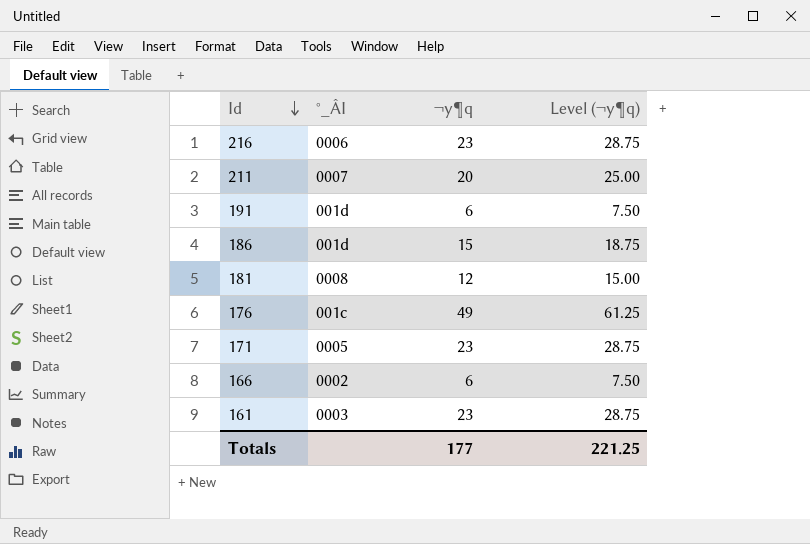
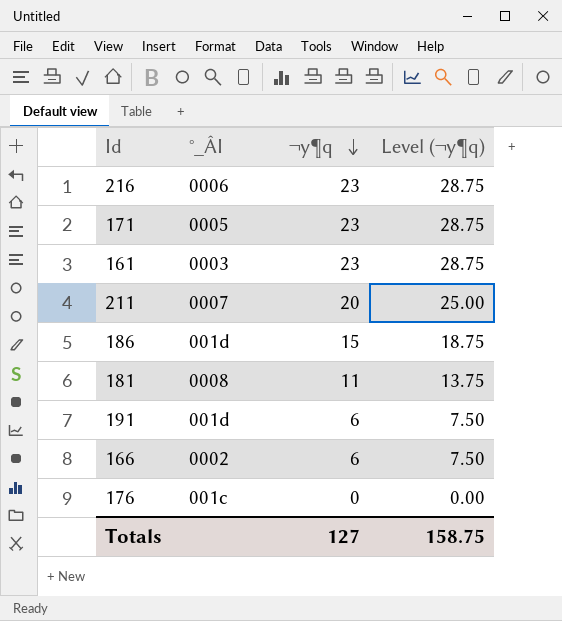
row order: Id descending -> ¬y¶q descending
181 | ¬y¶q: 12 -> 11
181 | Level (¬y¶q): 15.00 -> 13.75
176 | ¬y¶q: 49 -> 0
176 | Level (¬y¶q): 61.25 -> 0.00
Totals | ¬y¶q: 177 -> 127
Totals | Level (¬y¶q): 221.25 -> 158.75

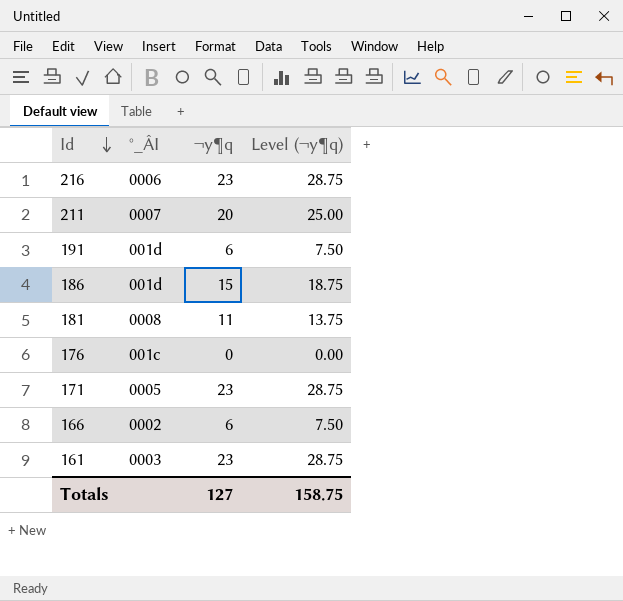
row order: ¬y¶q descending -> Id descending

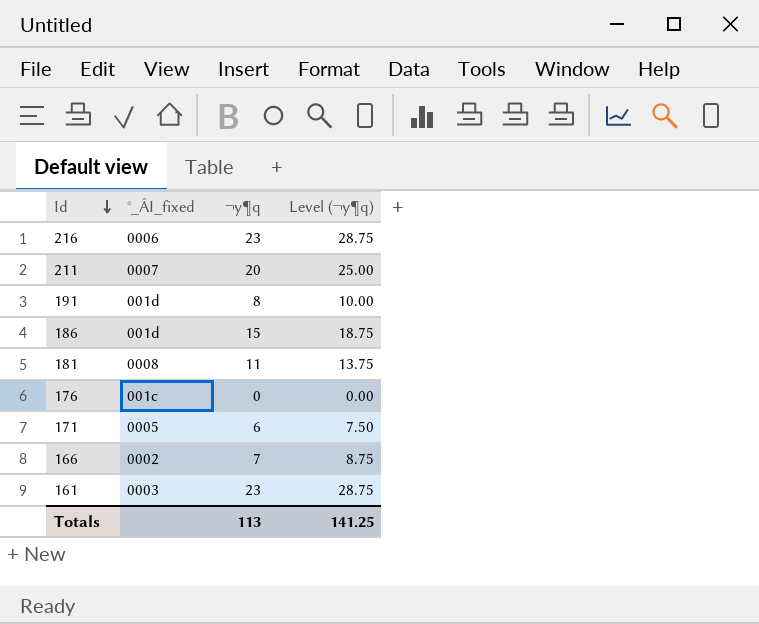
column name: °_ÂI -> °_ÂI_fixed
191 | ¬y¶q: 6 -> 8
191 | Level (¬y¶q): 7.50 -> 10.00
171 | ¬y¶q: 23 -> 6
171 | Level (¬y¶q): 28.75 -> 7.50
166 | ¬y¶q: 6 -> 7
166 | Level (¬y¶q): 7.50 -> 8.75
Totals | ¬y¶q: 127 -> 113
Totals | Level (¬y¶q): 158.75 -> 141.25

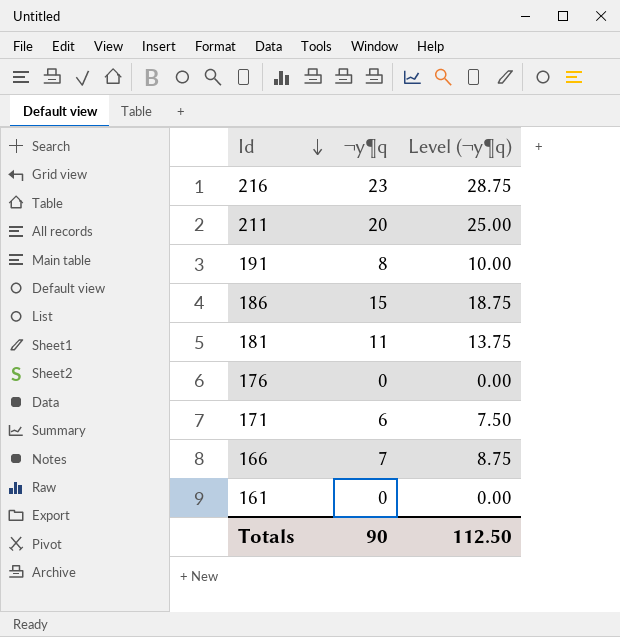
column °_ÂI_fixed | position: 2 -> none
161 | ¬y¶q: 23 -> 0
161 | Level (¬y¶q): 28.75 -> 0.00
Totals | ¬y¶q: 113 -> 90
Totals | Level (¬y¶q): 141.25 -> 112.50

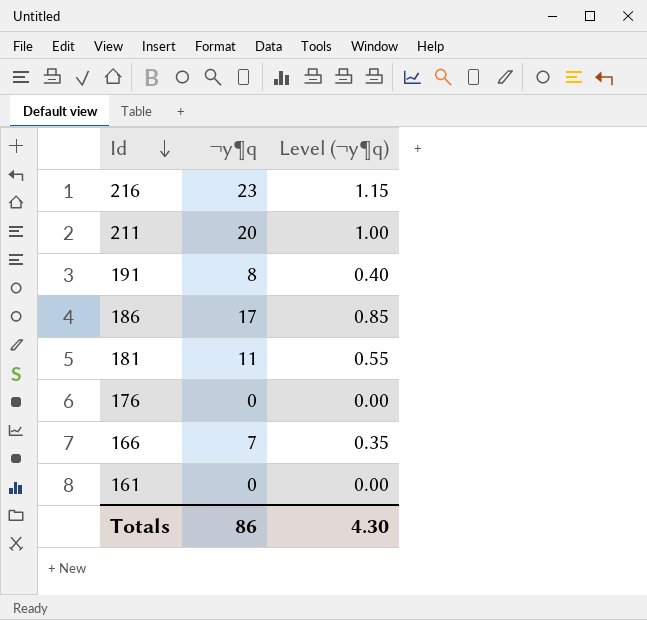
column Level (¬y¶q) | formula: [¬y¶q] * 1.25 -> [¬y¶q] * 0.05
row 171: 6 | 7.50 -> none
186 | ¬y¶q: 15 -> 17
Totals | ¬y¶q: 90 -> 86
Totals | Level (¬y¶q): 112.50 -> 4.30

